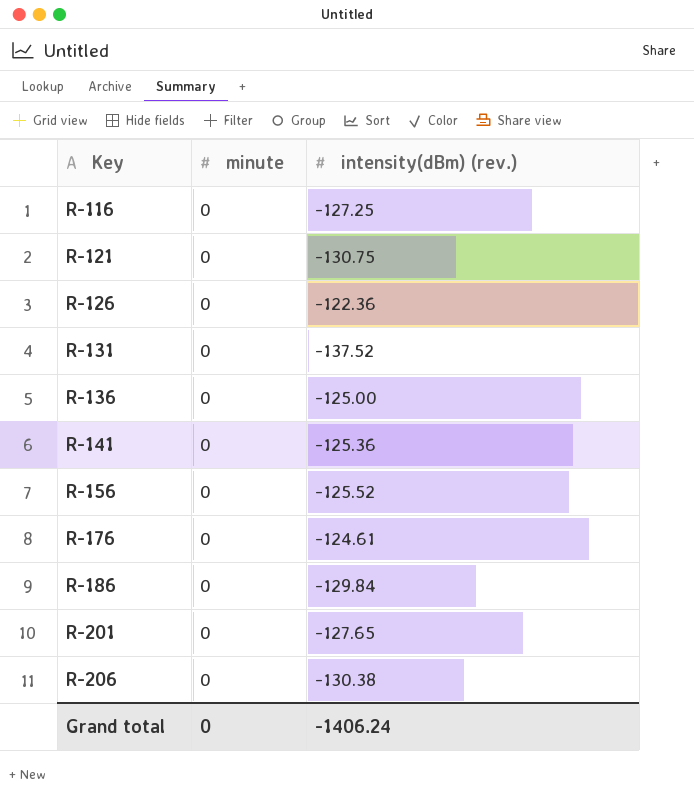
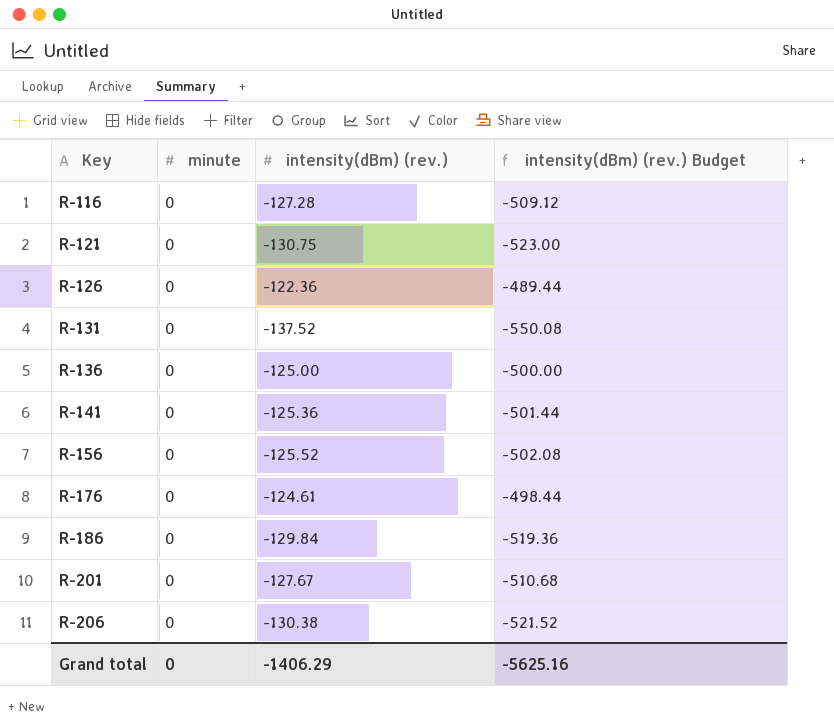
column intensity(dBm) (rev.) Budget | formula: none -> [intensity(dBm) (rev.)] * 4
R-116 | intensity(dBm) (rev.): -127.25 -> -127.28
R-201 | intensity(dBm) (rev.): -127.65 -> -127.67
Grand total | intensity(dBm) (rev.): -1406.24 -> -1406.29

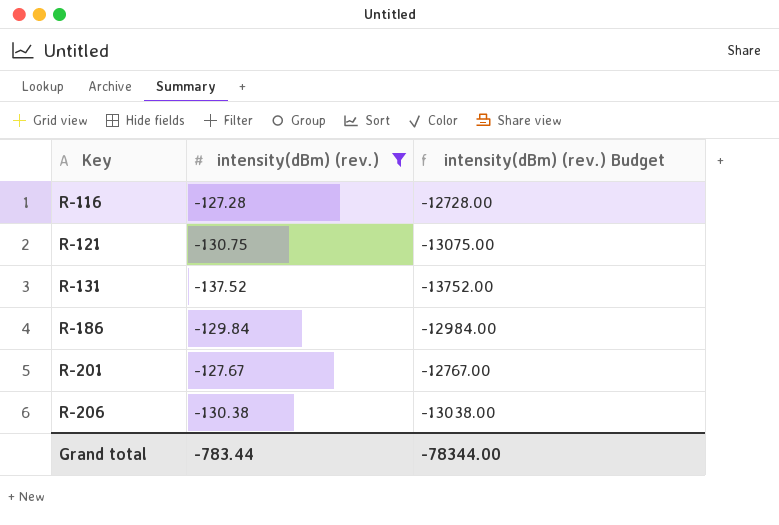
filter: none -> intensity(dBm) (rev.) <= -127.28
column minute | position: 2 -> none
column intensity(dBm) (rev.) Budget | formula: [intensity(dBm) (rev.)] * 4 -> [intensity(dBm) (rev.)] * 100
Grand total | intensity(dBm) (rev.): -1406.29 -> -783.44
Grand total | intensity(dBm) (rev.) Budget: -5625.16 -> -78344.00

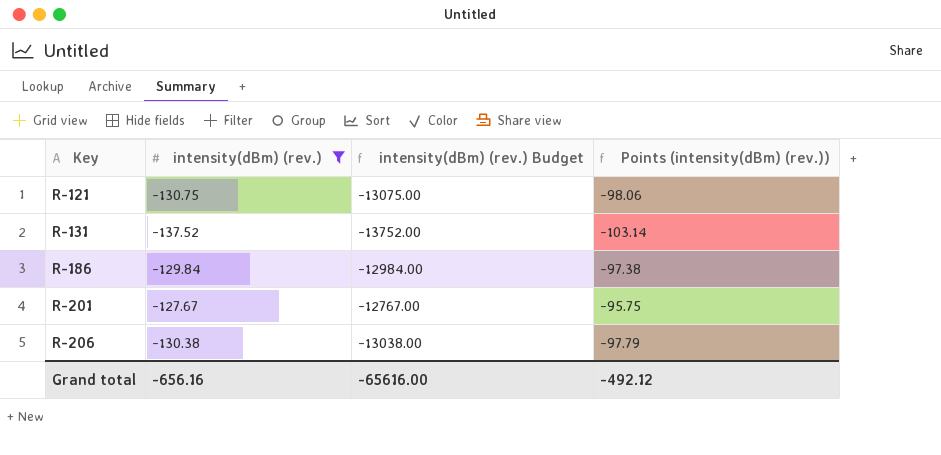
column Points (intensity(dBm) (rev.)) | formula: none -> [intensity(dBm) (rev.)] * 0.75
row R-116: -127.28 | -12728.00 -> none
Grand total | intensity(dBm) (rev.): -783.44 -> -656.16
Grand total | intensity(dBm) (rev.) Budget: -78344.00 -> -65616.00

